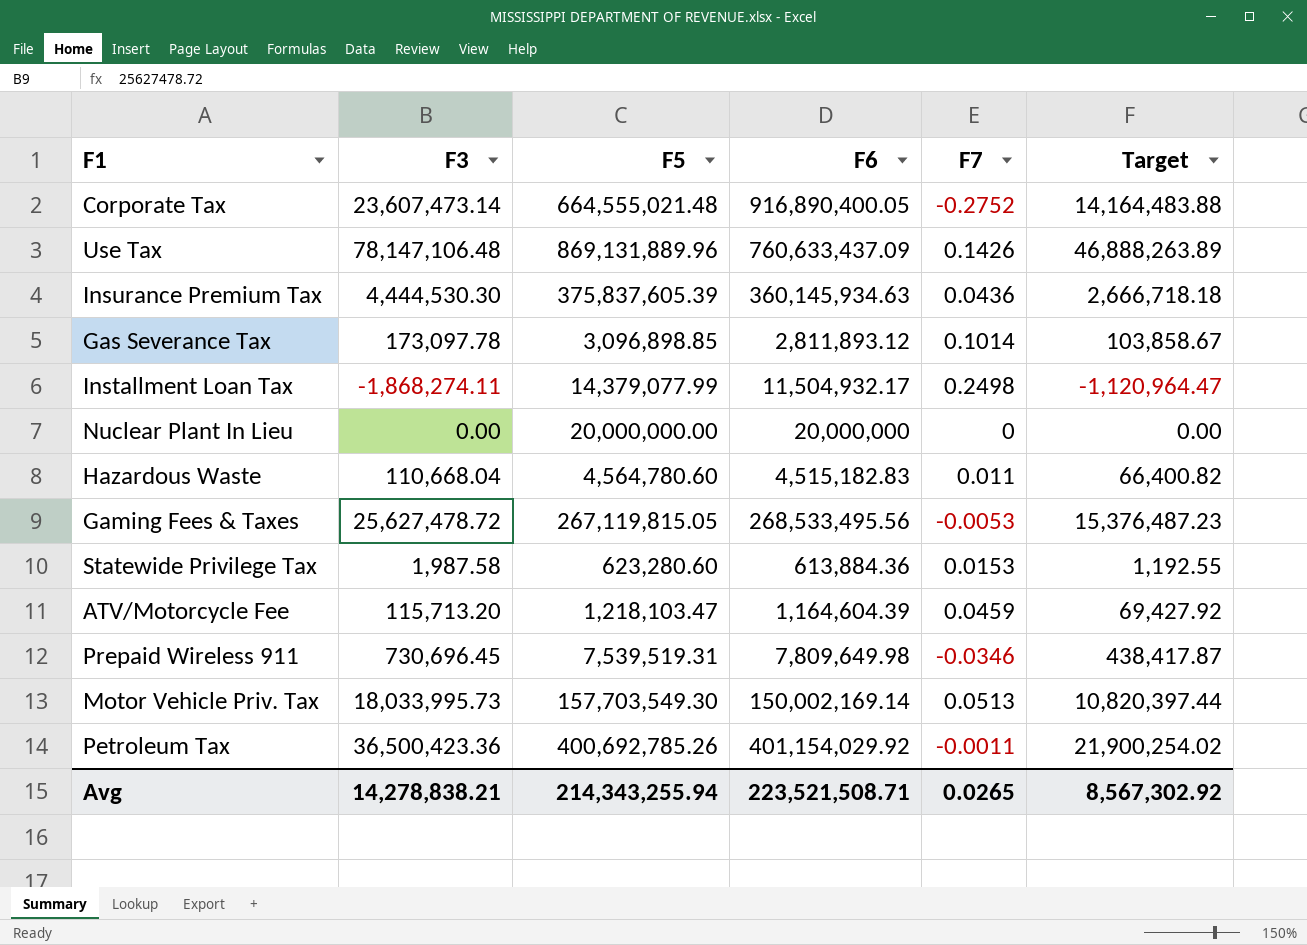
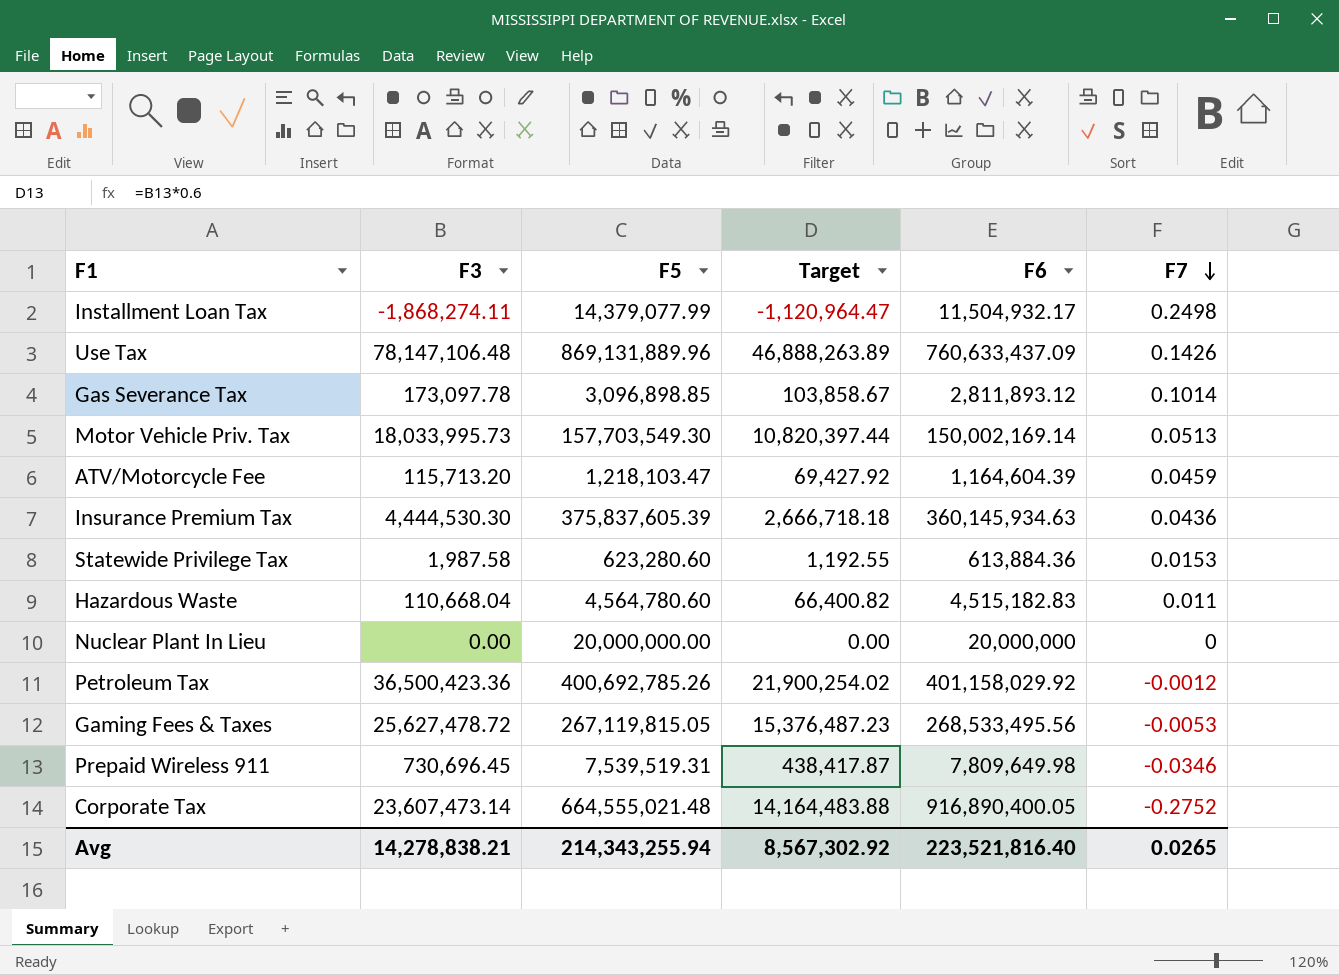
row order: none -> F7 descending
column Target | position: 6 -> 4
Petroleum Tax | F6: 401,154,029.92 -> 401,158,029.92
Petroleum Tax | F7: -0.0011 -> -0.0012
Avg | F6: 223,521,508.71 -> 223,521,816.40

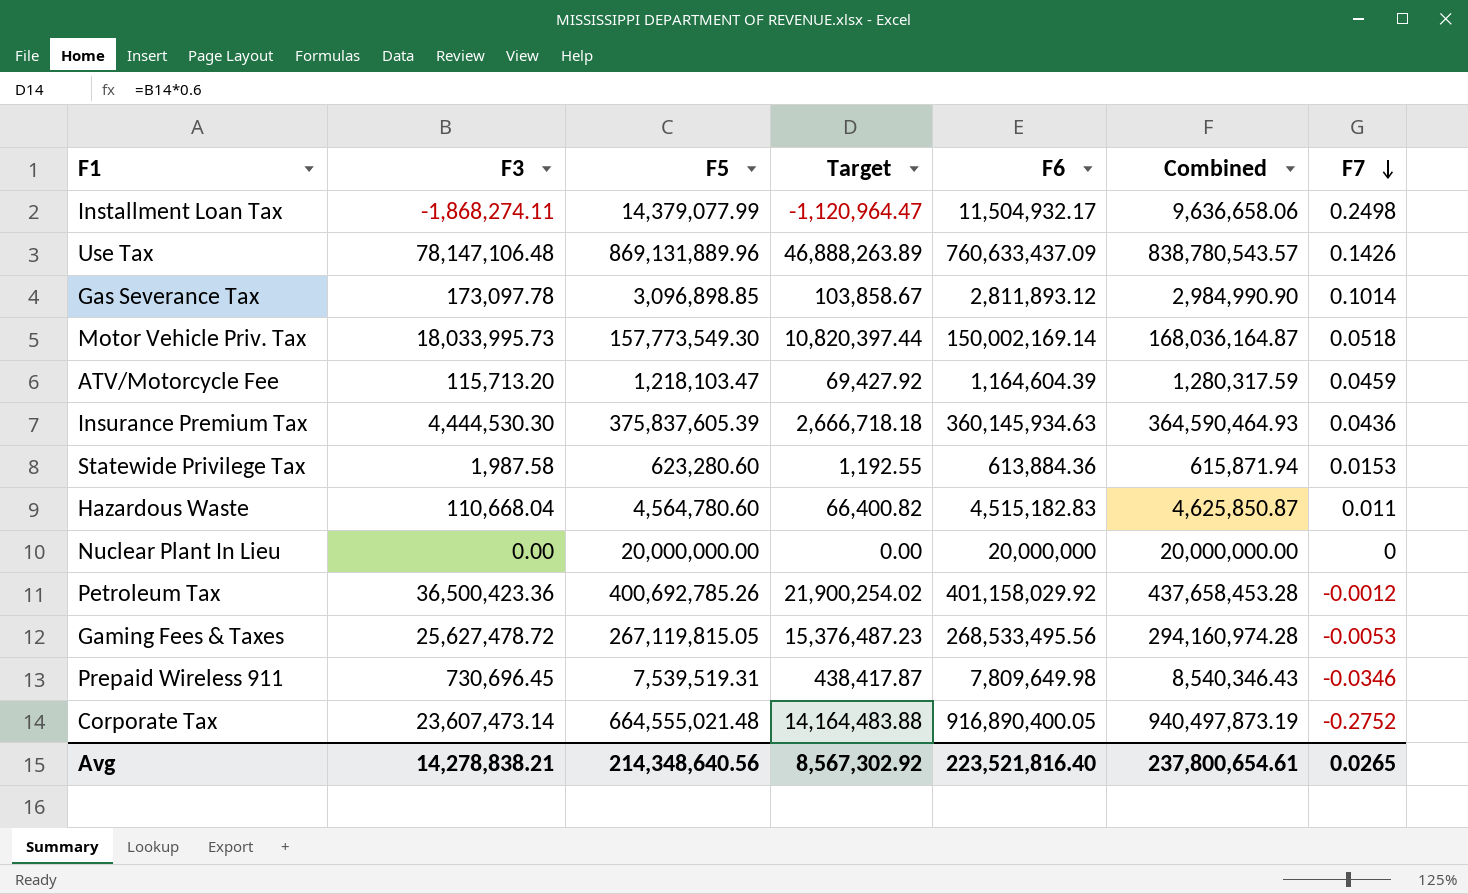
column Combined | formula: none -> [F3] + [F6]
Motor Vehicle Priv. Tax | F5: 157,703,549.30 -> 157,773,549.30
Motor Vehicle Priv. Tax | F7: 0.0513 -> 0.0518
Avg | F5: 214,343,255.94 -> 214,348,640.56

